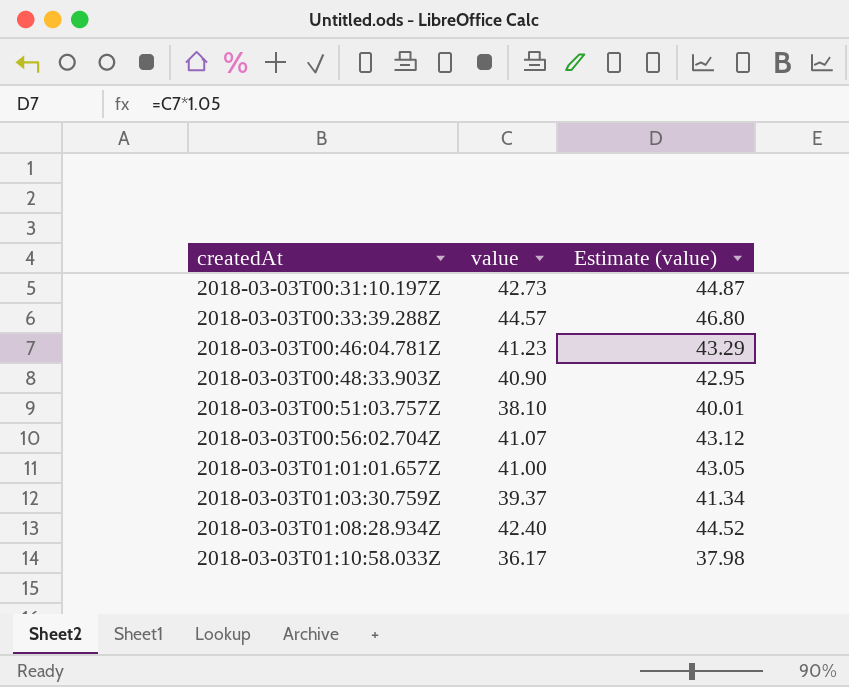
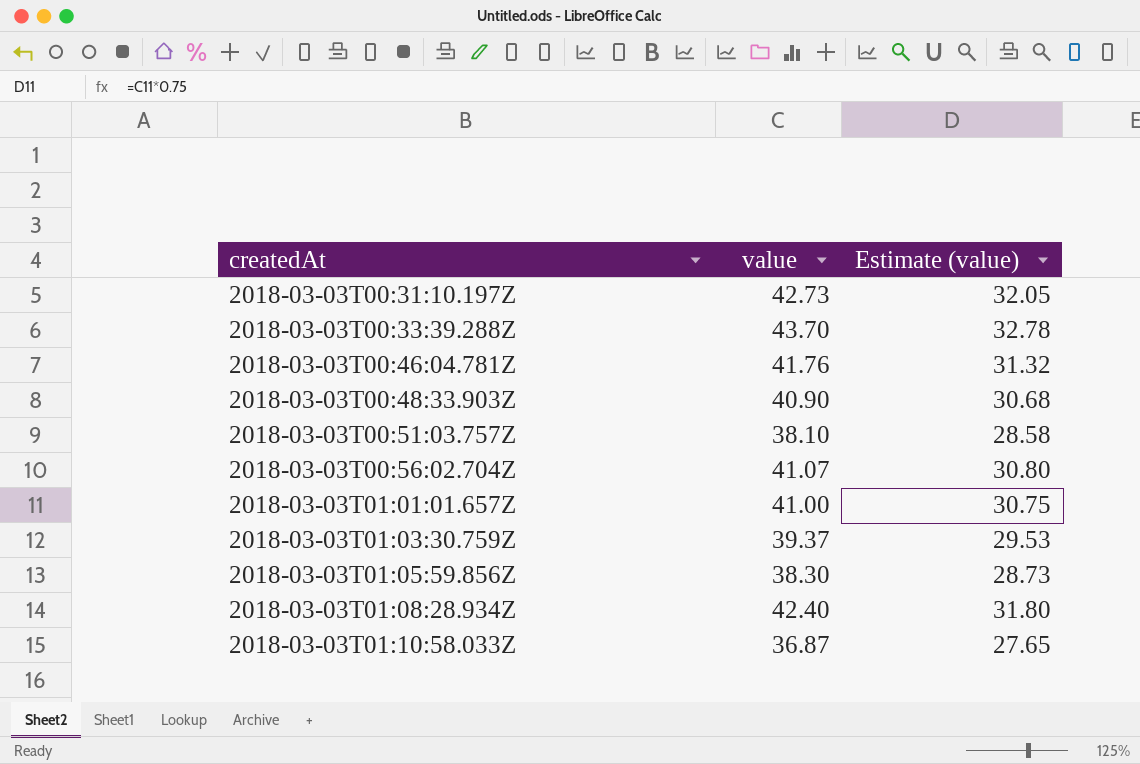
column Estimate (value) | formula: [value] * 1.05 -> [value] * 0.75
2018-03-03T00:33:39.288Z | value: 44.57 -> 43.70
2018-03-03T00:46:04.781Z | value: 41.23 -> 41.76
row 2018-03-03T01:05:59.856Z: none -> 38.30 | 28.73
2018-03-03T01:10:58.033Z | value: 36.17 -> 36.87

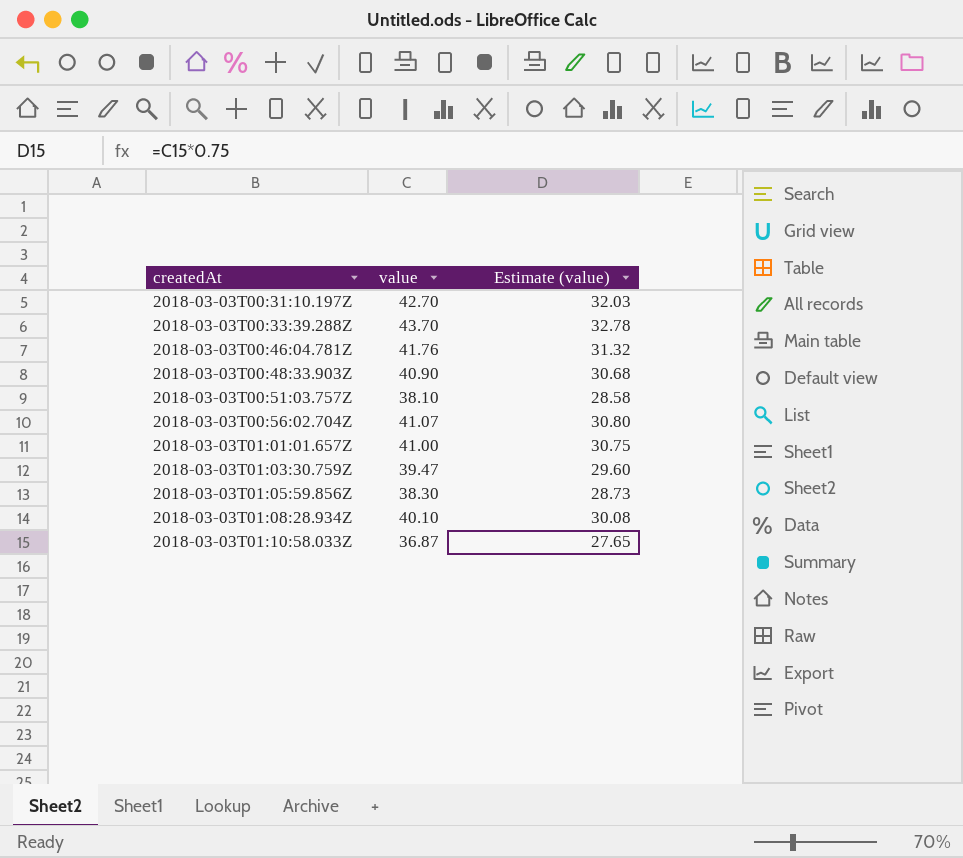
2018-03-03T00:31:10.197Z | value: 42.73 -> 42.70
2018-03-03T00:31:10.197Z | Estimate (value): 32.05 -> 32.03
2018-03-03T01:03:30.759Z | value: 39.37 -> 39.47
2018-03-03T01:03:30.759Z | Estimate (value): 29.53 -> 29.60
2018-03-03T01:08:28.934Z | value: 42.40 -> 40.10
2018-03-03T01:08:28.934Z | Estimate (value): 31.80 -> 30.08

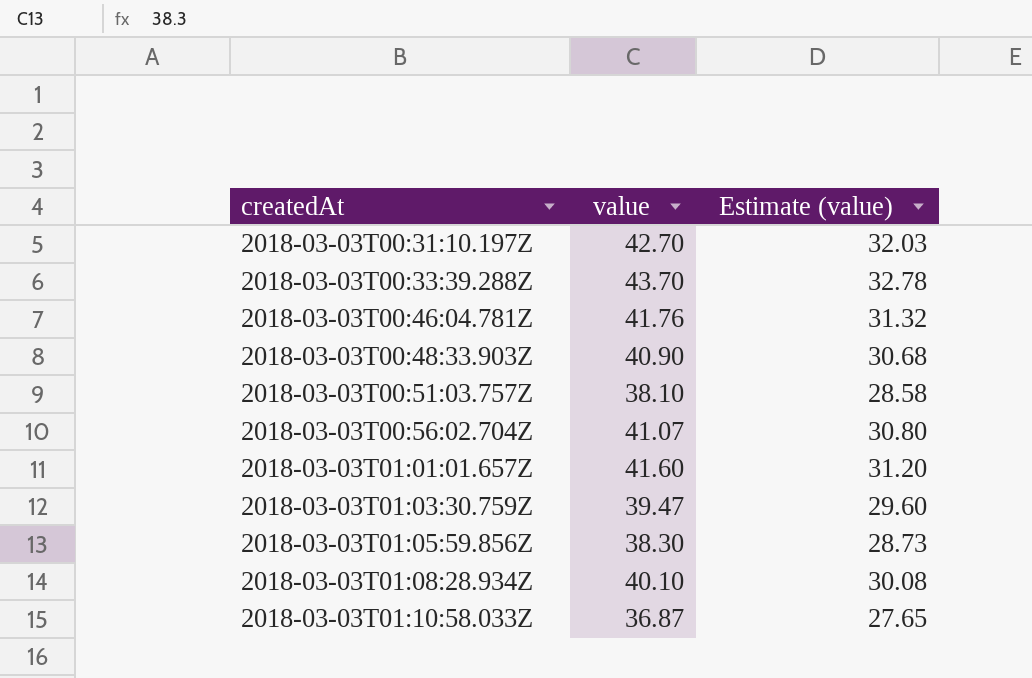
2018-03-03T01:01:01.657Z | value: 41.00 -> 41.60
2018-03-03T01:01:01.657Z | Estimate (value): 30.75 -> 31.20

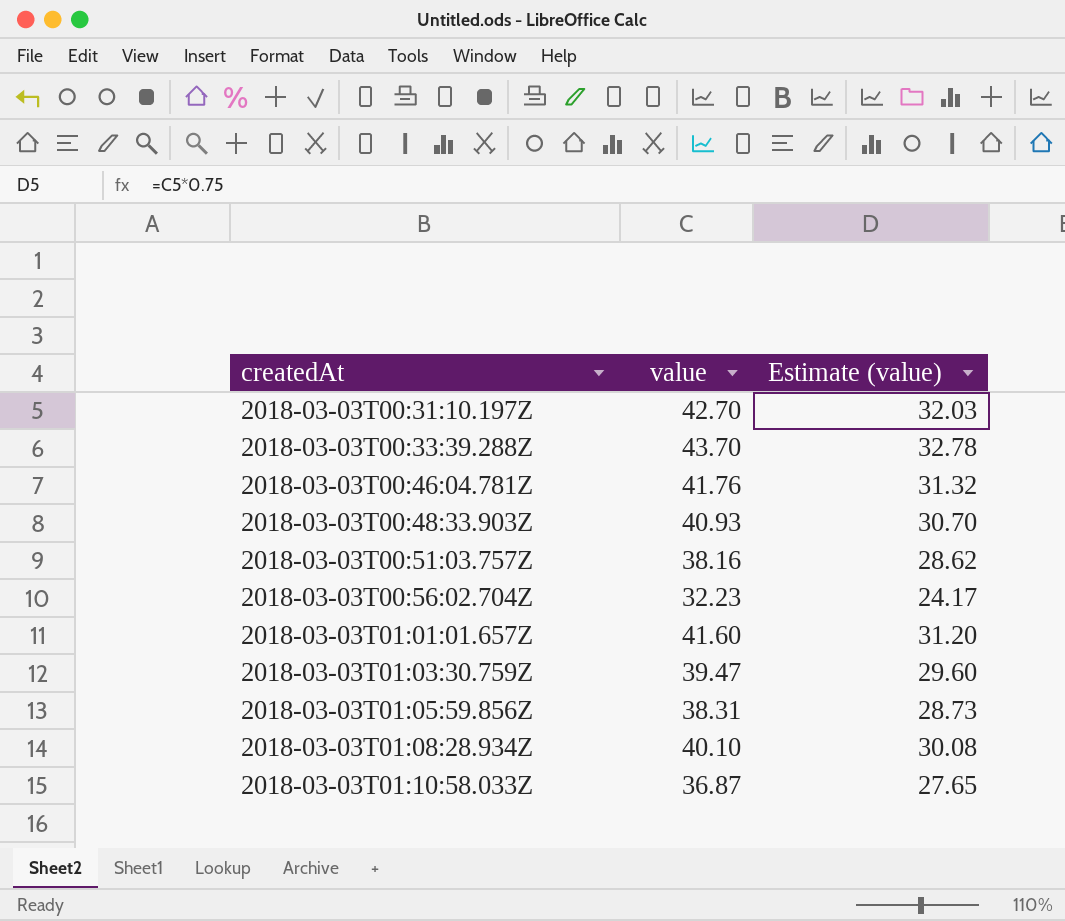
2018-03-03T00:48:33.903Z | value: 40.90 -> 40.93
2018-03-03T00:48:33.903Z | Estimate (value): 30.68 -> 30.70
2018-03-03T00:51:03.757Z | value: 38.10 -> 38.16
2018-03-03T00:51:03.757Z | Estimate (value): 28.58 -> 28.62
2018-03-03T00:56:02.704Z | value: 41.07 -> 32.23
2018-03-03T00:56:02.704Z | Estimate (value): 30.80 -> 24.17
2018-03-03T01:05:59.856Z | value: 38.30 -> 38.31

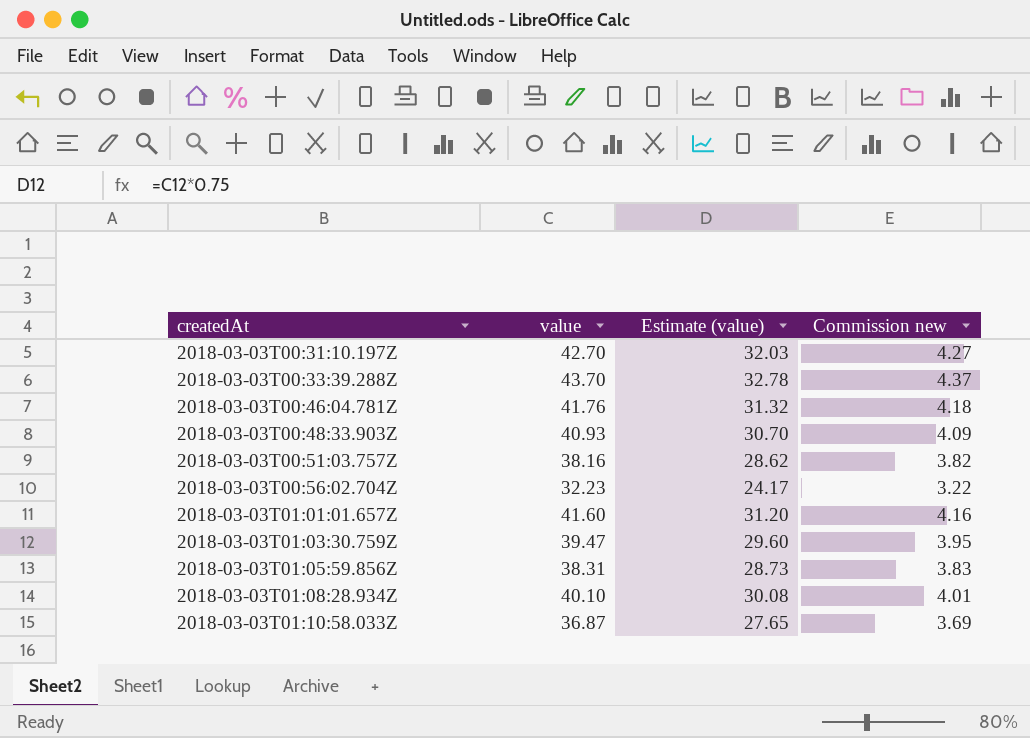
column Commission new | formula: none -> [value] * 0.1

